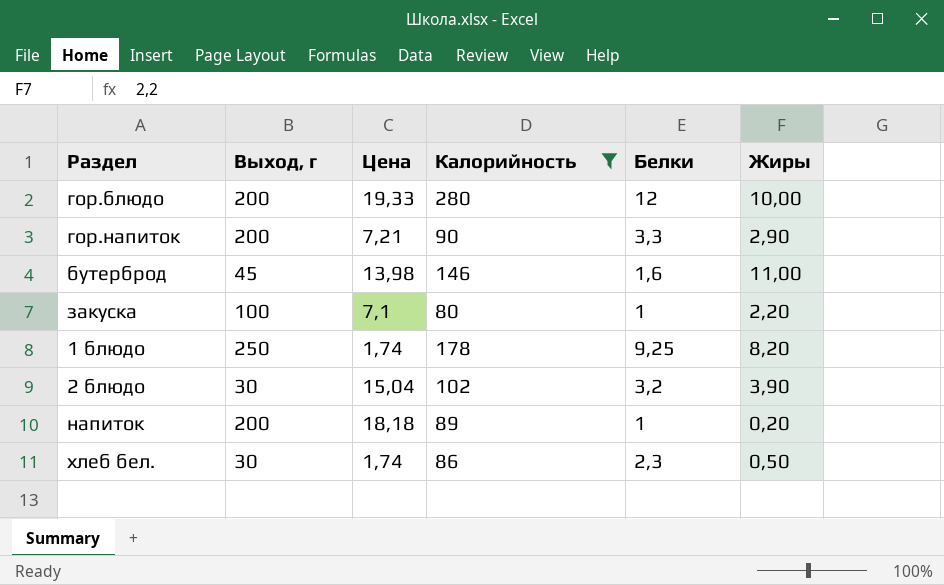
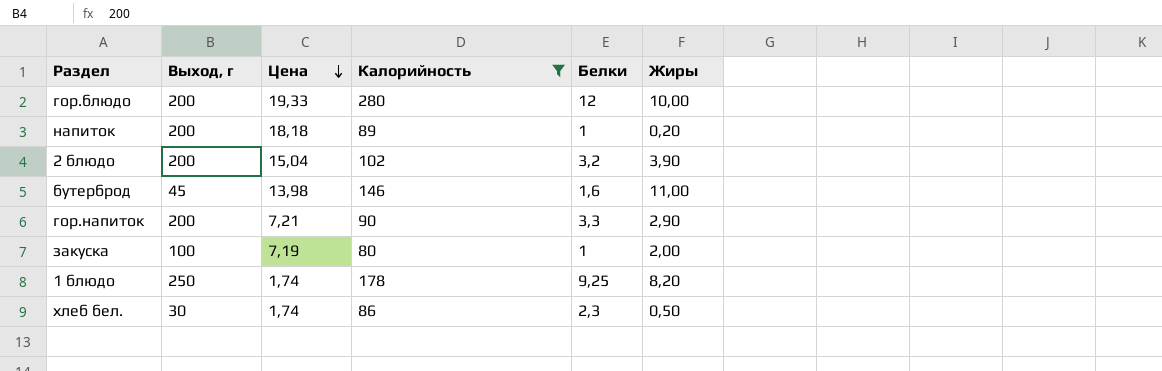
row order: none -> Цена descending
2 блюдо | Выход, г: 30 -> 200
закуска | Цена: 7,1 -> 7,19
закуска | Жиры: 2,20 -> 2,00

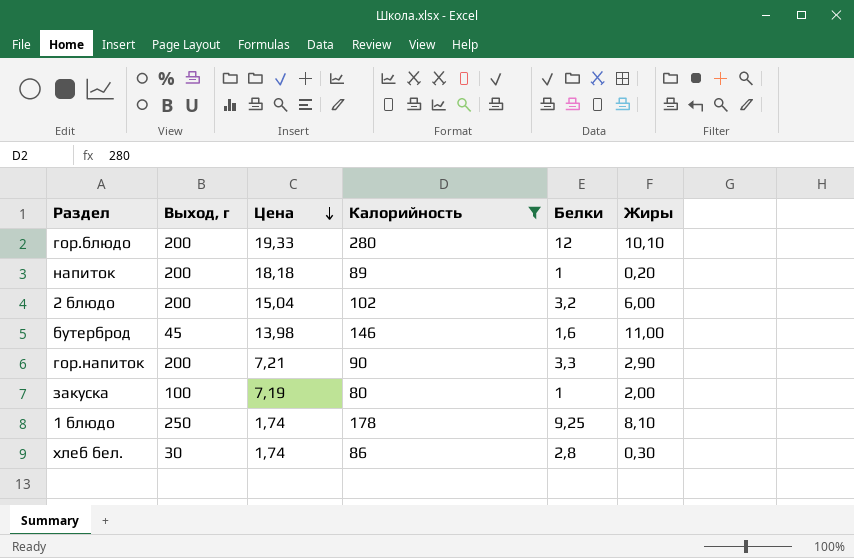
гор.блюдо | Жиры: 10,00 -> 10,10
2 блюдо | Жиры: 3,90 -> 6,00
1 блюдо | Жиры: 8,20 -> 8,10
хлеб бел. | Белки: 2,3 -> 2,8
хлеб бел. | Жиры: 0,50 -> 0,30

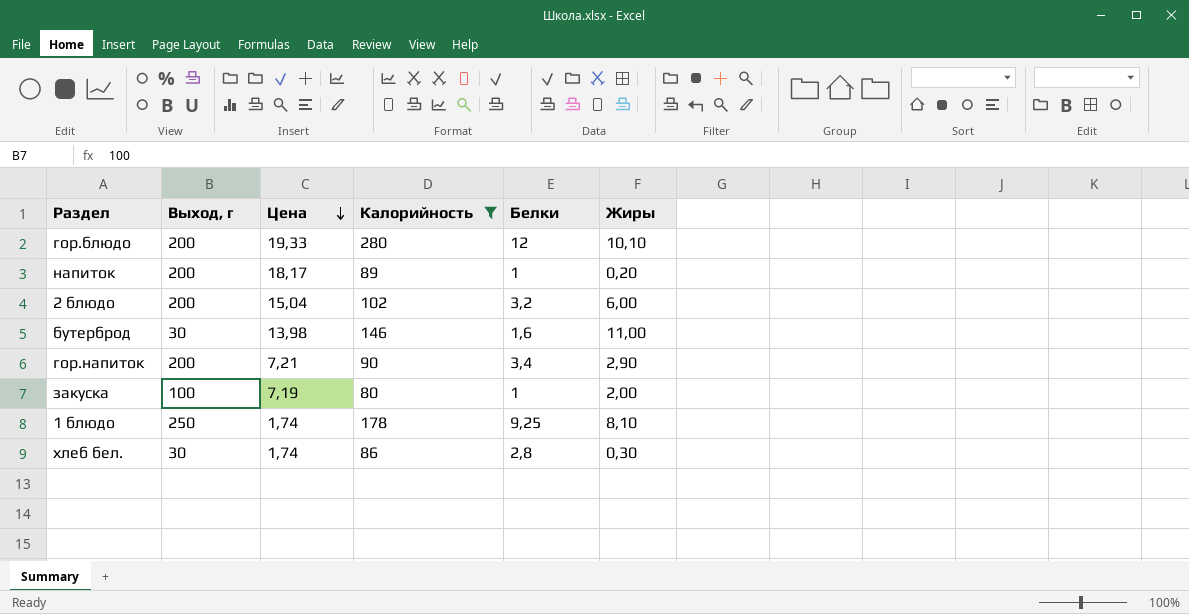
напиток | Цена: 18,18 -> 18,17
бутерброд | Выход, г: 45 -> 30
гор.напиток | Белки: 3,3 -> 3,4

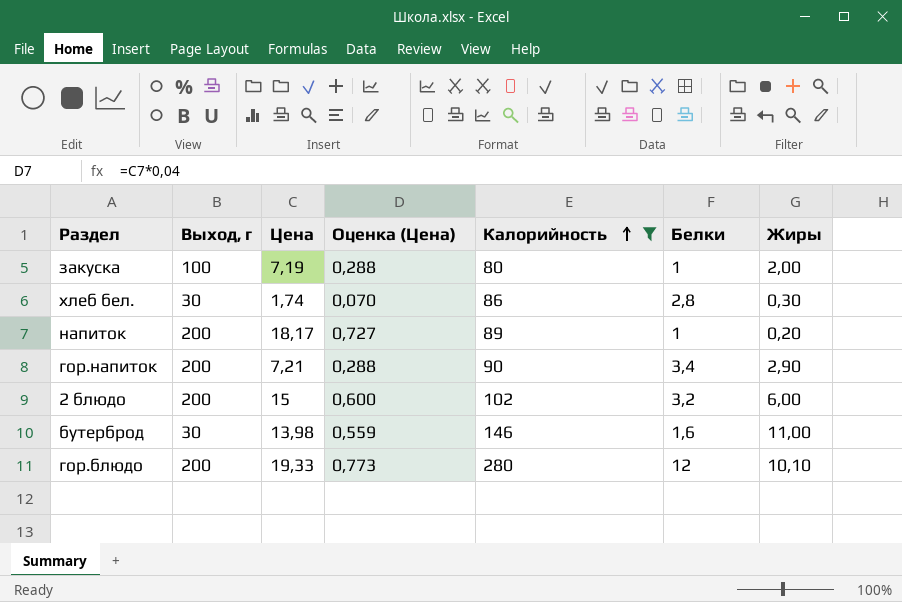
row order: Цена descending -> Калорийность ascending
column Оценка (Цена) | formula: none -> [Цена] * 0,04
row 1 блюдо: 250 | 1,74 | 178 | 9,25 | 8,10 -> none
2 блюдо | Цена: 15,04 -> 15

